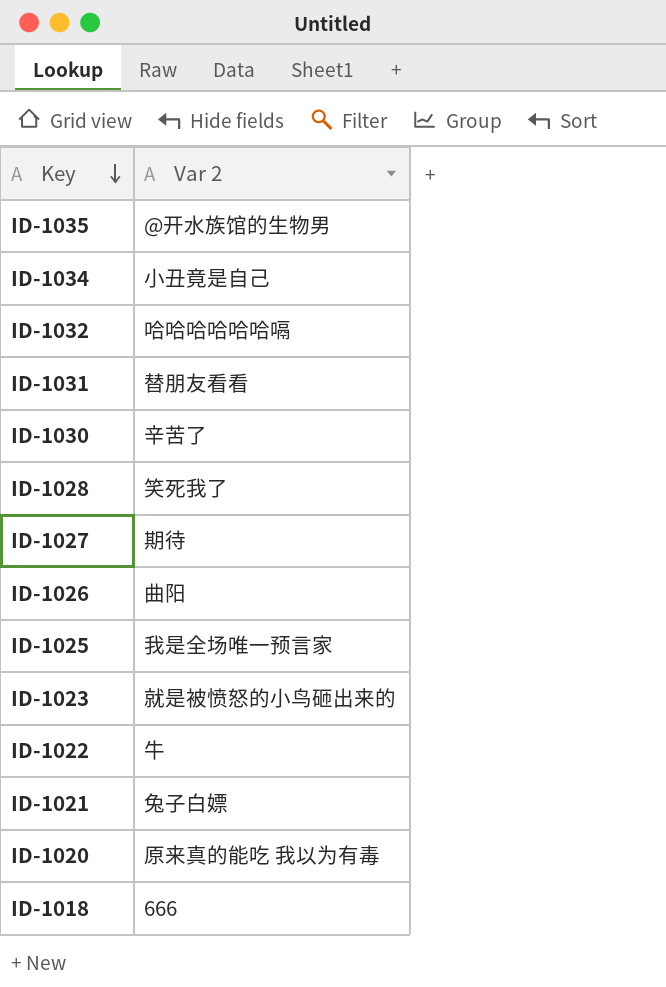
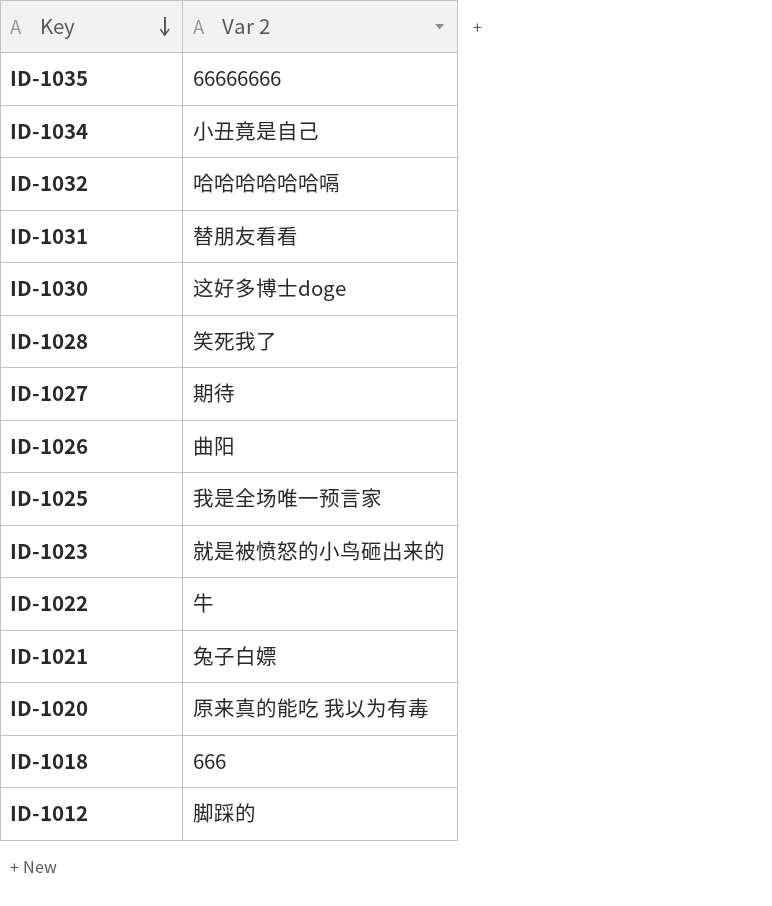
ID-1035 | Var 2: @开水族馆的生物男 -> 66666666
ID-1030 | Var 2: 辛苦了 -> 这好多博士doge
row ID-1012: none -> 脚踩的

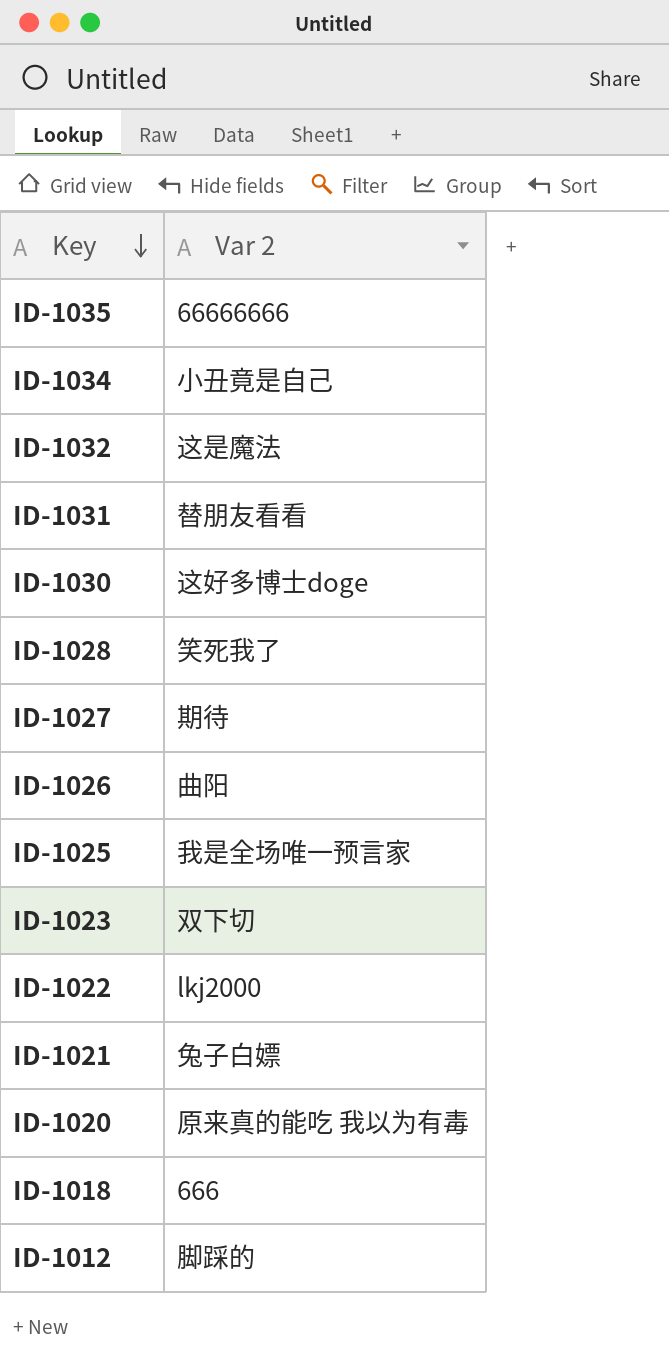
ID-1032 | Var 2: 哈哈哈哈哈哈嗝 -> 这是魔法
ID-1023 | Var 2: 就是被愤怒的小鸟砸出来的 -> 双下切
ID-1022 | Var 2: 牛 -> lkj2000

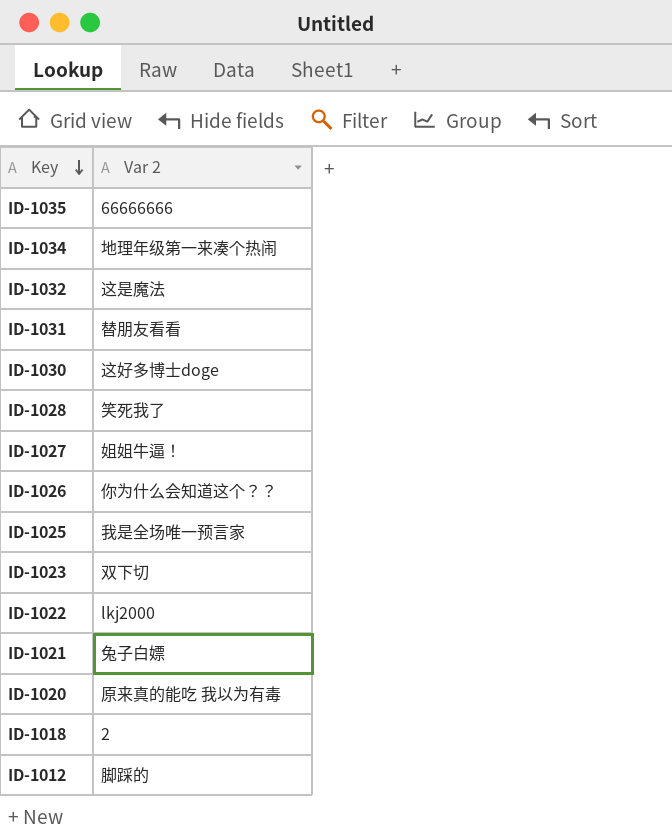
ID-1034 | Var 2: 小丑竟是自己 -> 地理年级第一来凑个热闹
ID-1027 | Var 2: 期待 -> 姐姐牛逼！
ID-1026 | Var 2: 曲阳 -> 你为什么会知道这个？？
ID-1018 | Var 2: 666 -> 2

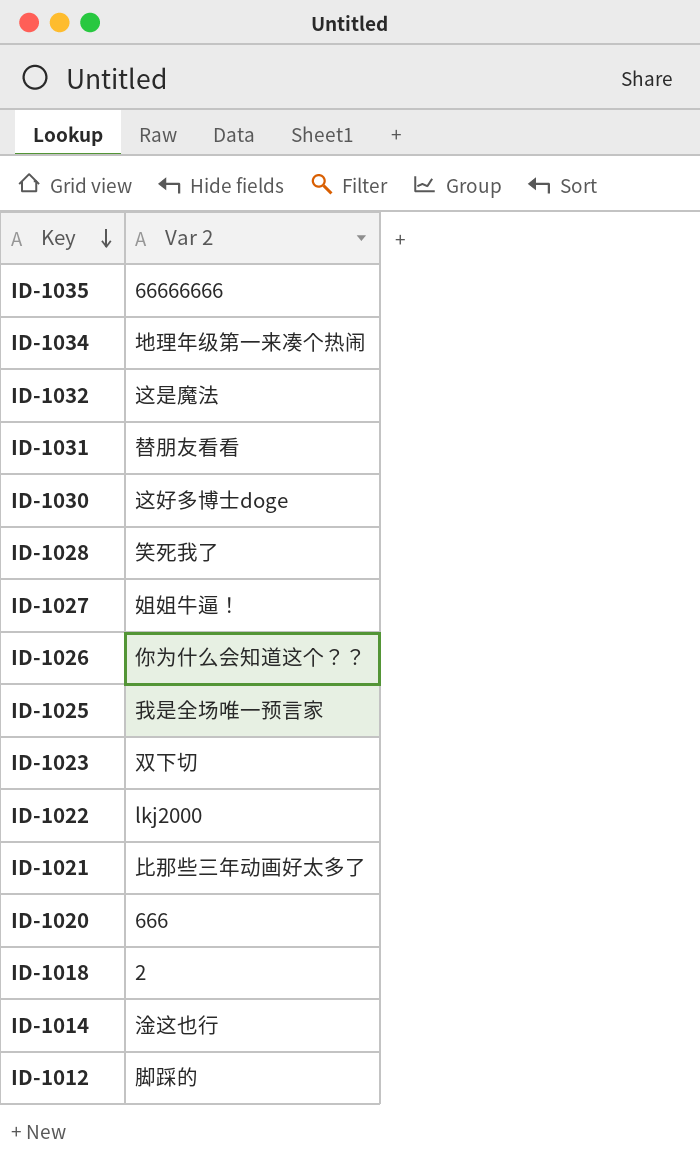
ID-1021 | Var 2: 兔子白嫖 -> 比那些三年动画好太多了
ID-1020 | Var 2: 原来真的能吃 我以为有毒 -> 666
row ID-1014: none -> 淦这也行

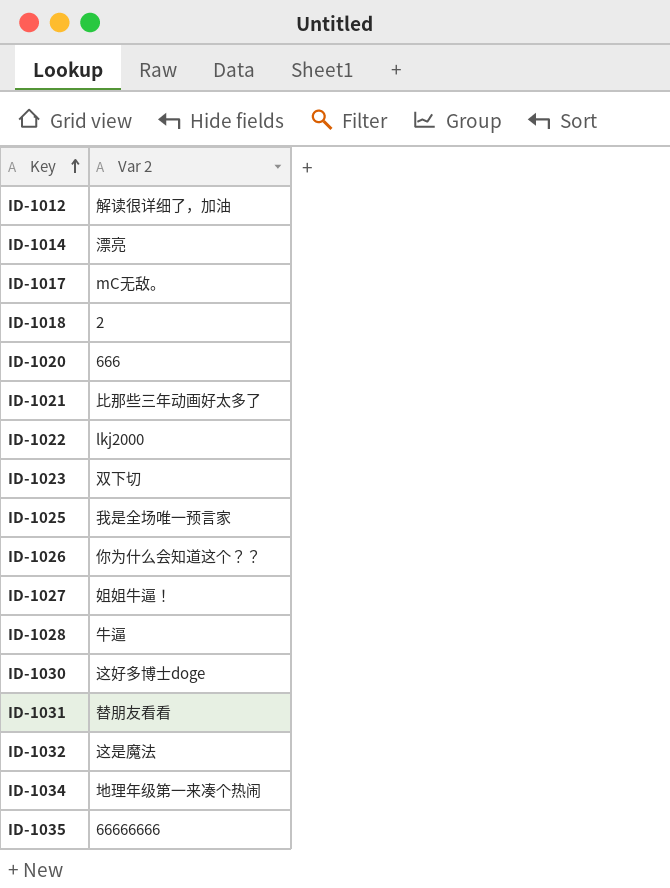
row order: Key descending -> Key ascending
ID-1012 | Var 2: 脚踩的 -> 解读很详细了，加油
ID-1014 | Var 2: 淦这也行 -> 漂亮
row ID-1017: none -> mC无敌。
ID-1028 | Var 2: 笑死我了 -> 牛逼

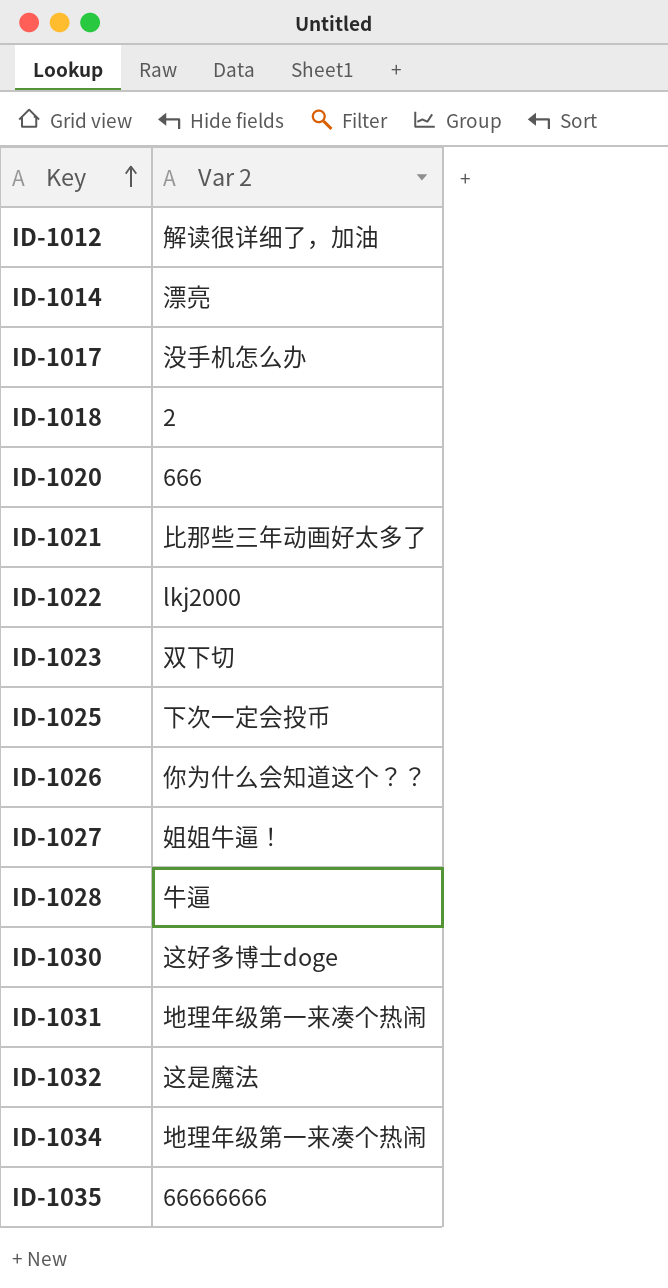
ID-1017 | Var 2: mC无敌。 -> 没手机怎么办
ID-1025 | Var 2: 我是全场唯一预言家 -> 下次一定会投币
ID-1031 | Var 2: 替朋友看看 -> 地理年级第一来凑个热闹

